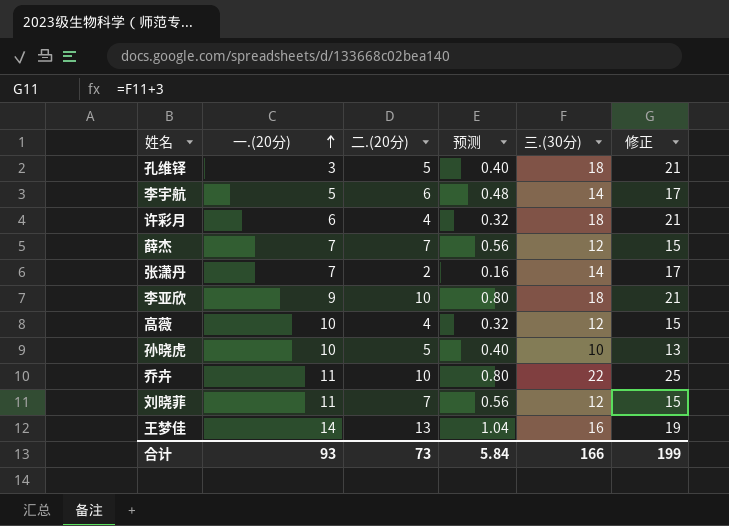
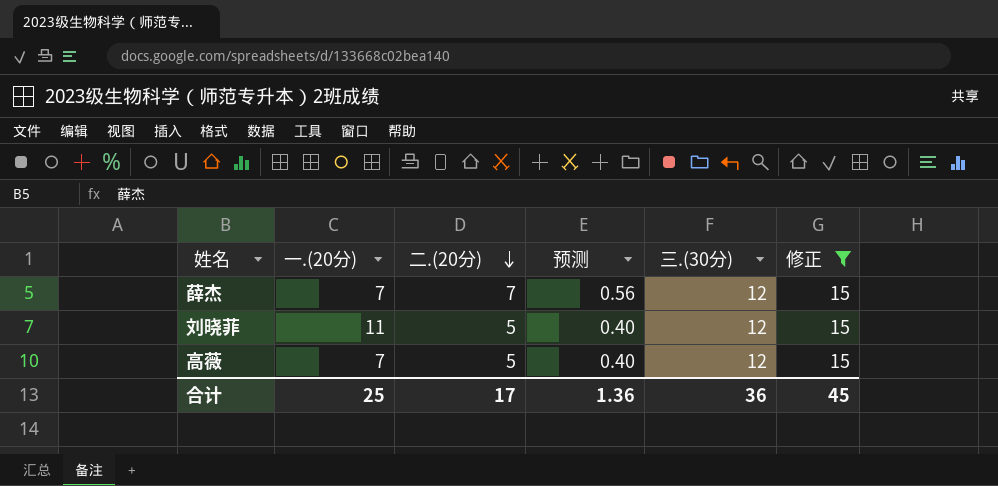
filter: none -> 修正 = 15
row order: 一.(20分) ascending -> 二.(20分) descending
刘晓菲 | 二.(20分): 7 -> 5
刘晓菲 | 预测: 0.56 -> 0.40
高薇 | 一.(20分): 10 -> 7
高薇 | 二.(20分): 4 -> 5
高薇 | 预测: 0.32 -> 0.40
合计 | 一.(20分): 93 -> 25
合计 | 二.(20分): 73 -> 17
合计 | 预测: 5.84 -> 1.36
合计 | 三.(30分): 166 -> 36
合计 | 修正: 199 -> 45

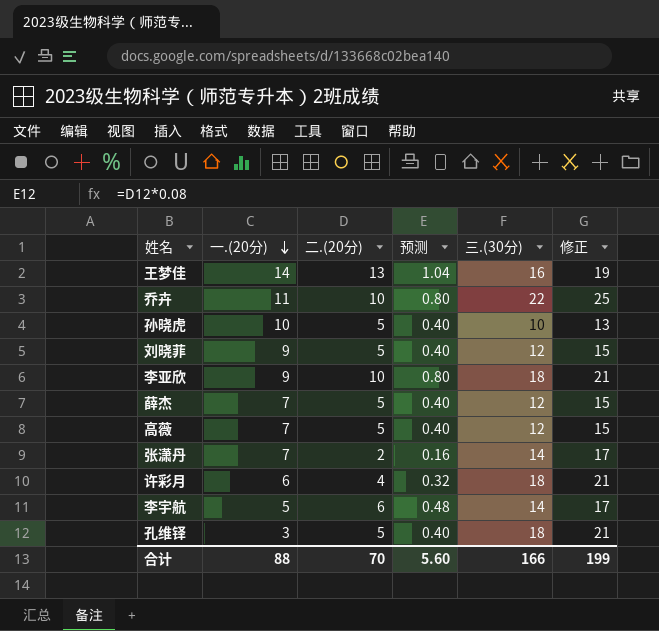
filter: 修正 = 15 -> none
row order: 二.(20分) descending -> 一.(20分) descending
刘晓菲 | 一.(20分): 11 -> 9
薛杰 | 二.(20分): 7 -> 5
薛杰 | 预测: 0.56 -> 0.40
合计 | 一.(20分): 25 -> 88
合计 | 二.(20分): 17 -> 70
合计 | 预测: 1.36 -> 5.60
合计 | 三.(30分): 36 -> 166
合计 | 修正: 45 -> 199

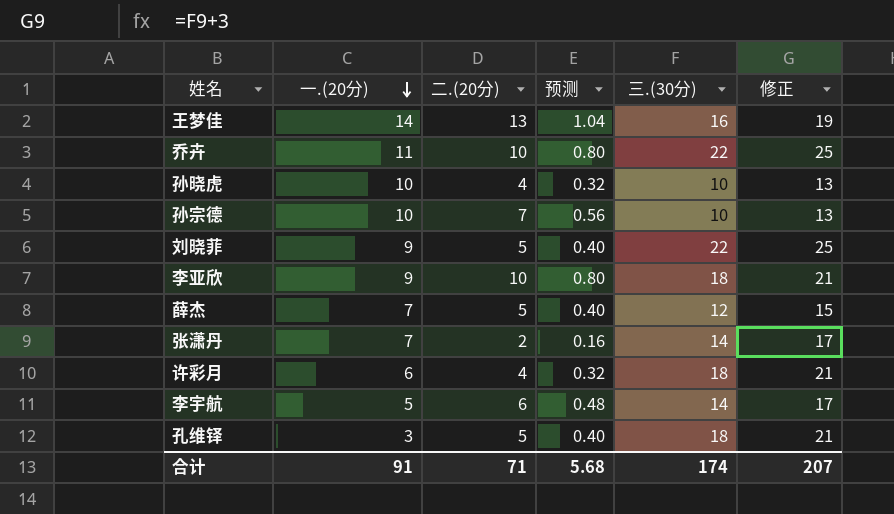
row 高薇: 7 | 5 | 0.40 | 12 | 15 -> none
孙晓虎 | 二.(20分): 5 -> 4
孙晓虎 | 预测: 0.40 -> 0.32
row 孙宗德: none -> 10 | 7 | 0.56 | 10 | 13
刘晓菲 | 三.(30分): 12 -> 22
刘晓菲 | 修正: 15 -> 25
合计 | 一.(20分): 88 -> 91
合计 | 二.(20分): 70 -> 71
合计 | 预测: 5.60 -> 5.68
合计 | 三.(30分): 166 -> 174
合计 | 修正: 199 -> 207

